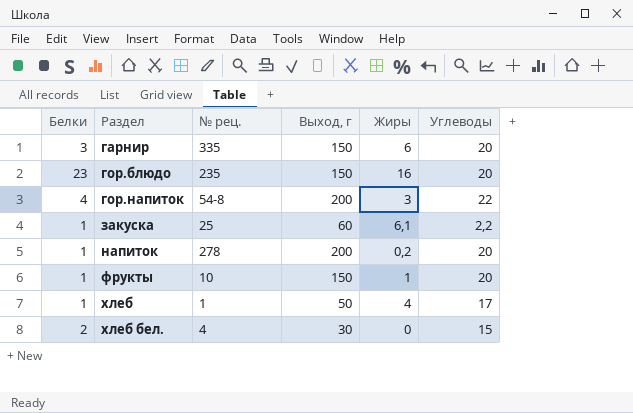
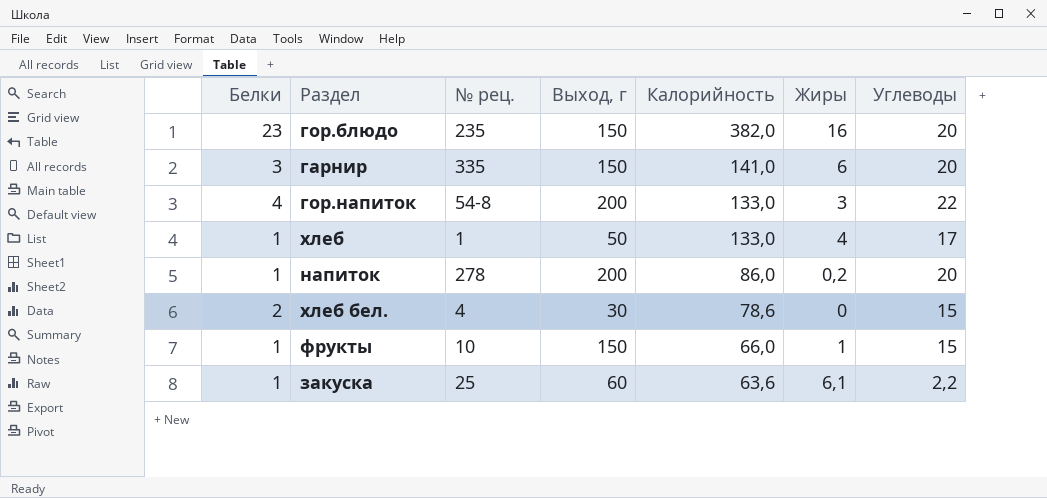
row order: Раздел ascending -> Калорийность descending
column Калорийность | position: none -> 5
фрукты | Углеводы: 20 -> 15

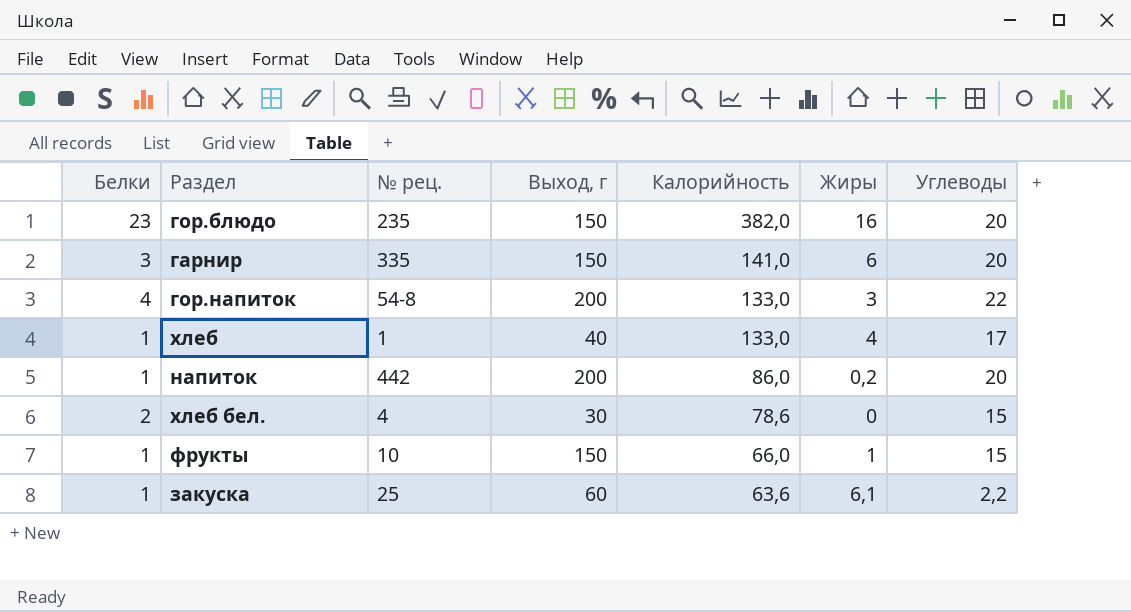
хлеб | Выход, г: 50 -> 40
напиток | № рец.: 278 -> 442

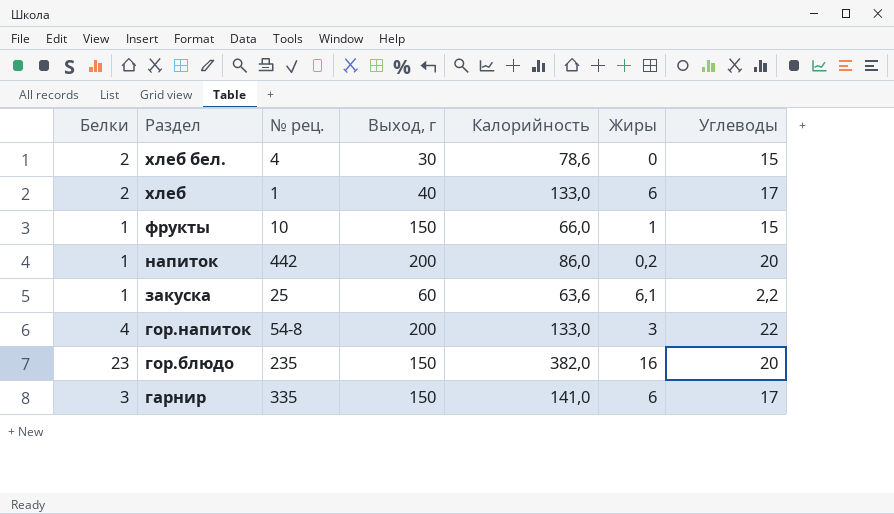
row order: Калорийность descending -> Раздел descending
хлеб | Белки: 1 -> 2
хлеб | Жиры: 4 -> 6
гарнир | Углеводы: 20 -> 17

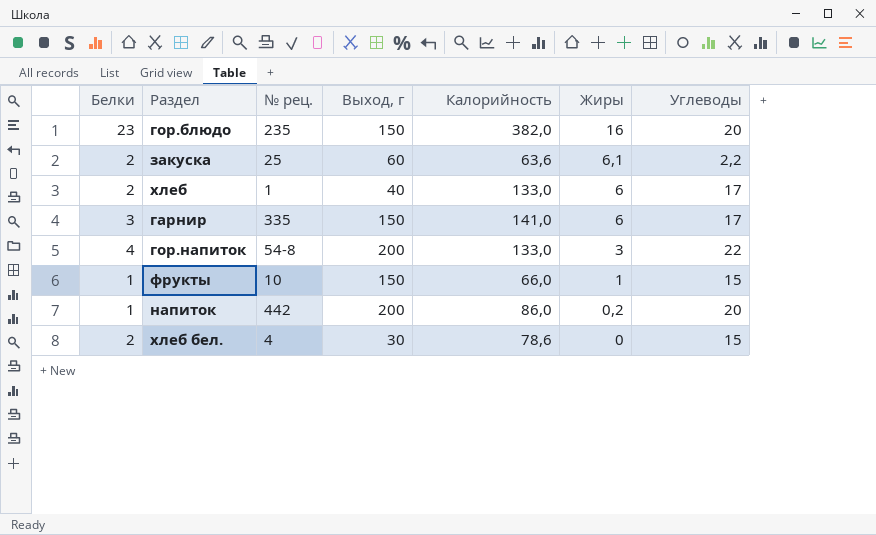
row order: Раздел descending -> Жиры descending
закуска | Белки: 1 -> 2

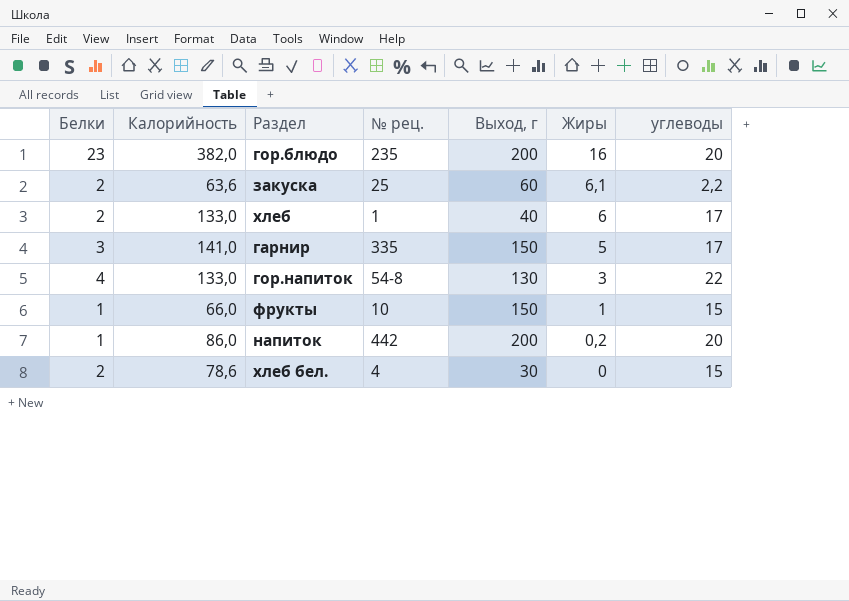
column Калорийность | position: 5 -> 2
column name: Углеводы -> углеводы
гор.блюдо | Выход, г: 150 -> 200
гарнир | Жиры: 6 -> 5
гор.напиток | Выход, г: 200 -> 130

